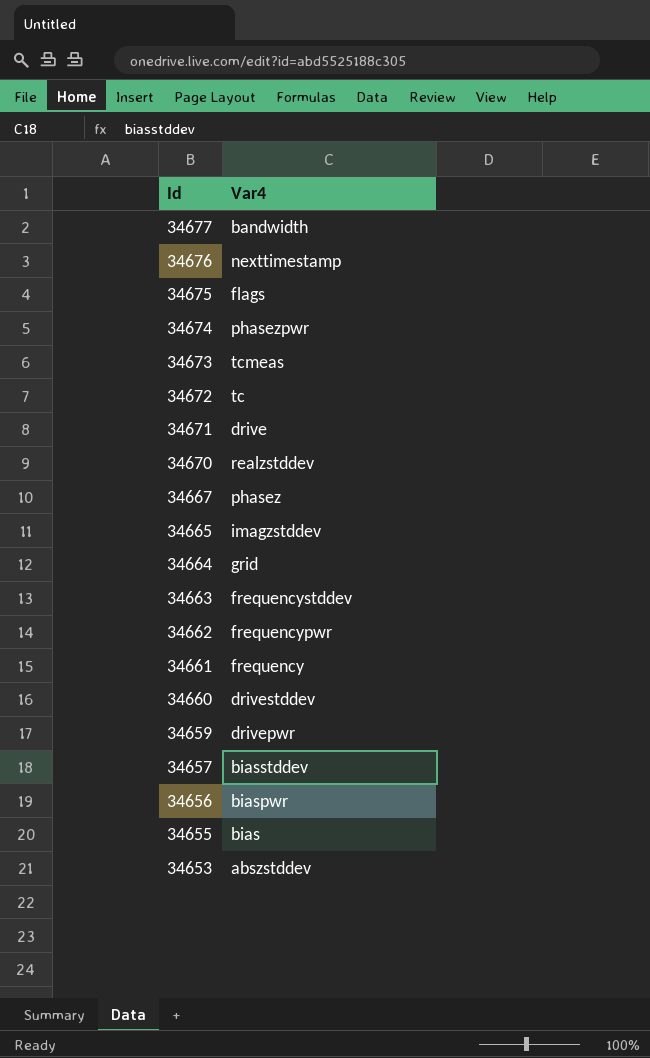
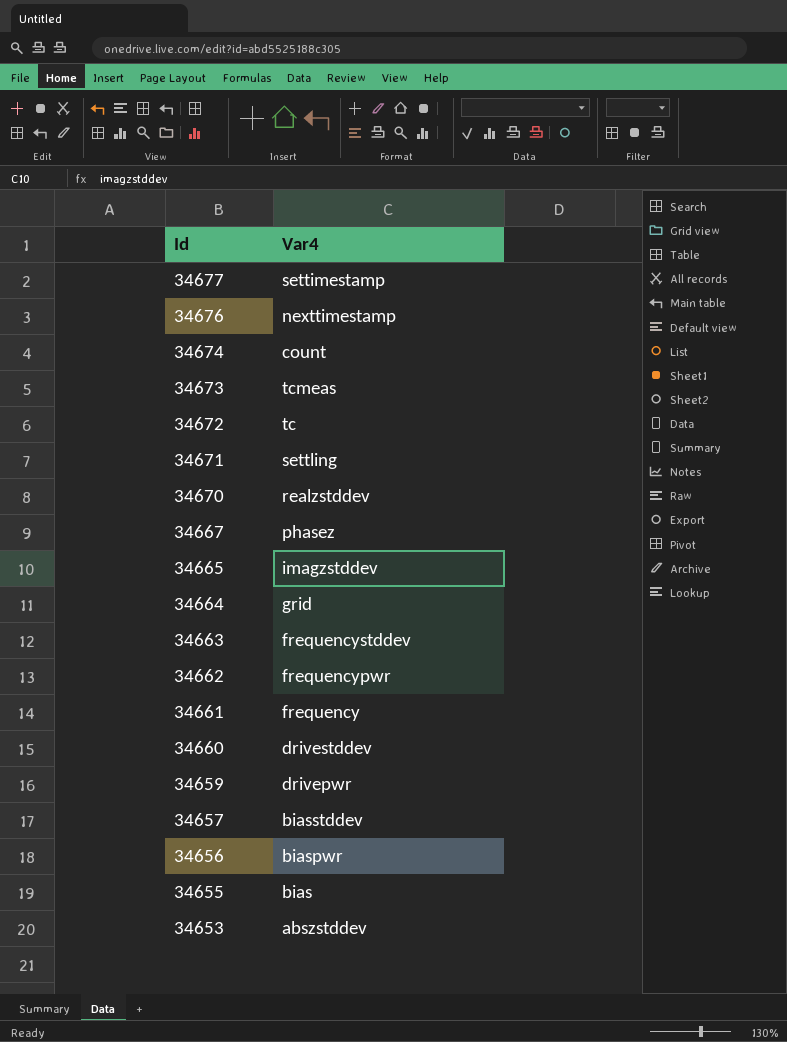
row 34675: flags -> none
34677 | Var4: bandwidth -> settimestamp
34674 | Var4: phasezpwr -> count
34671 | Var4: drive -> settling

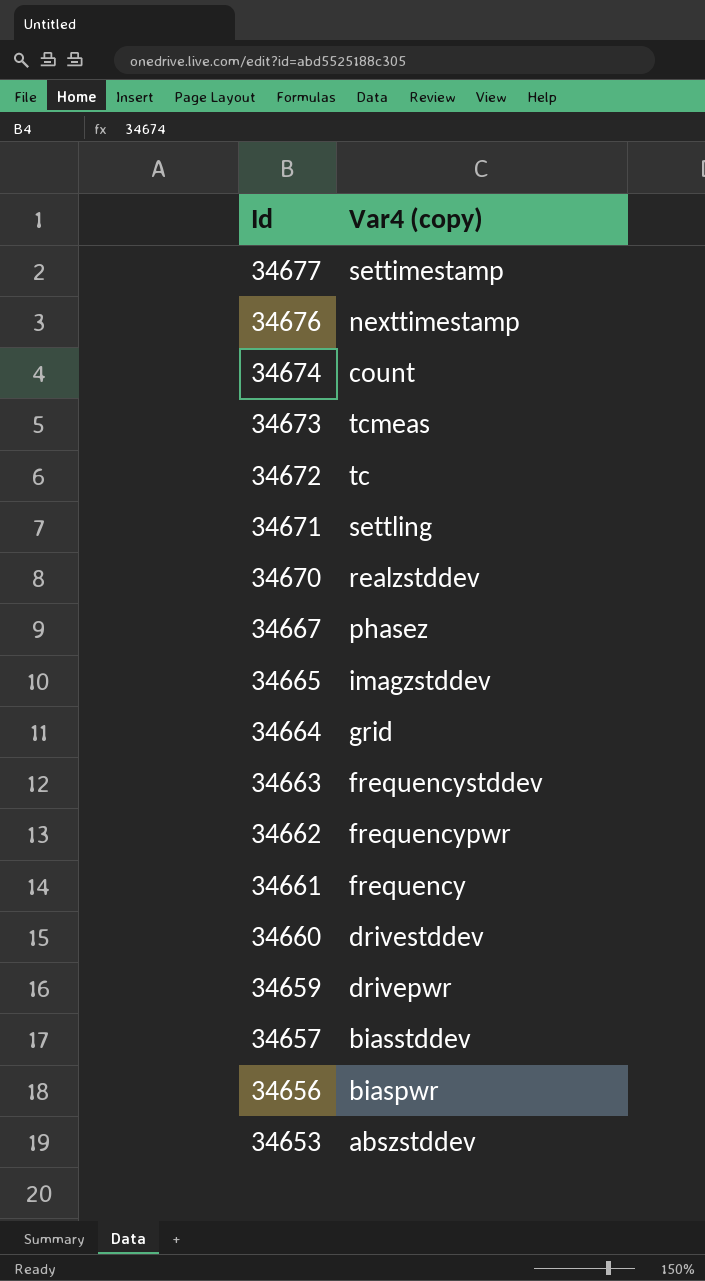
column name: Var4 -> Var4 (copy)
row 34655: bias -> none

